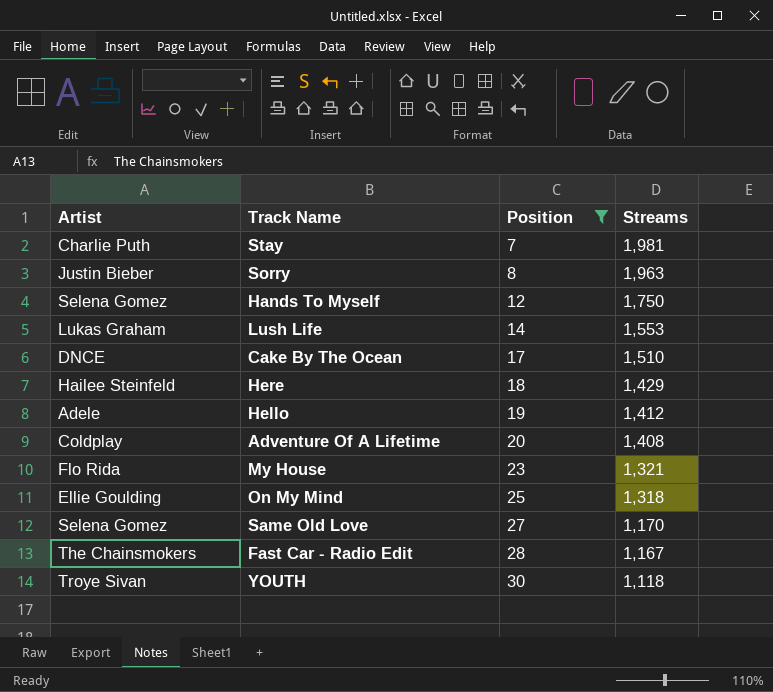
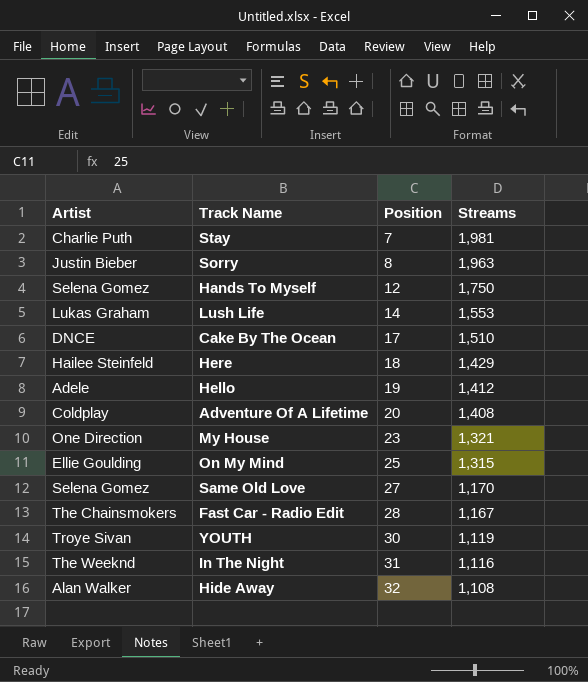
filter: Position <= 30 -> none
My House | Artist: Flo Rida -> One Direction
On My Mind | Streams: 1,318 -> 1,315
YOUTH | Streams: 1,118 -> 1,119

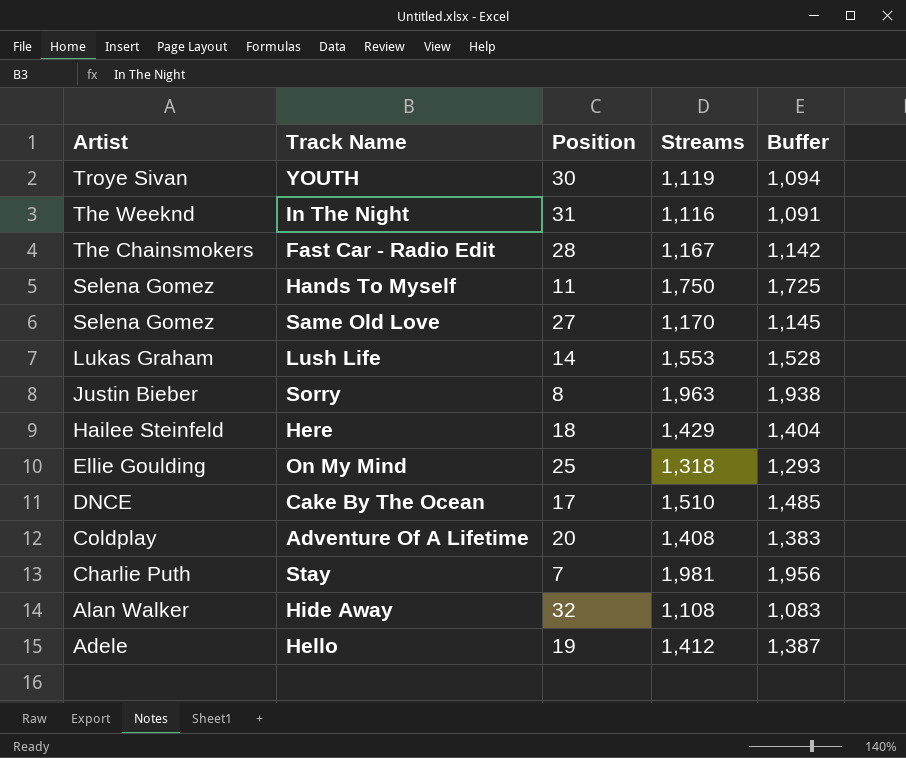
row order: Position ascending -> Artist descending
column Buffer | formula: none -> [Streams] - 25
row My House: One Direction | 23 | 1,321 -> none
Hands To Myself | Position: 12 -> 11
On My Mind | Streams: 1,315 -> 1,318

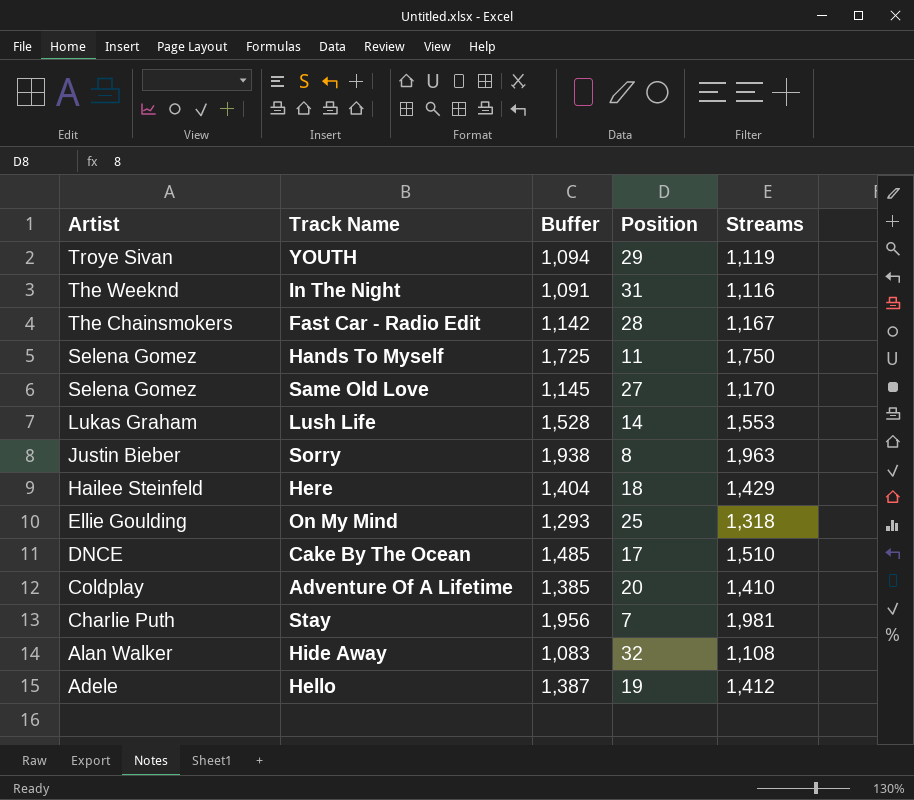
column Buffer | position: 5 -> 3
YOUTH | Position: 30 -> 29
Adventure Of A Lifetime | Buffer: 1,383 -> 1,385
Adventure Of A Lifetime | Streams: 1,408 -> 1,410

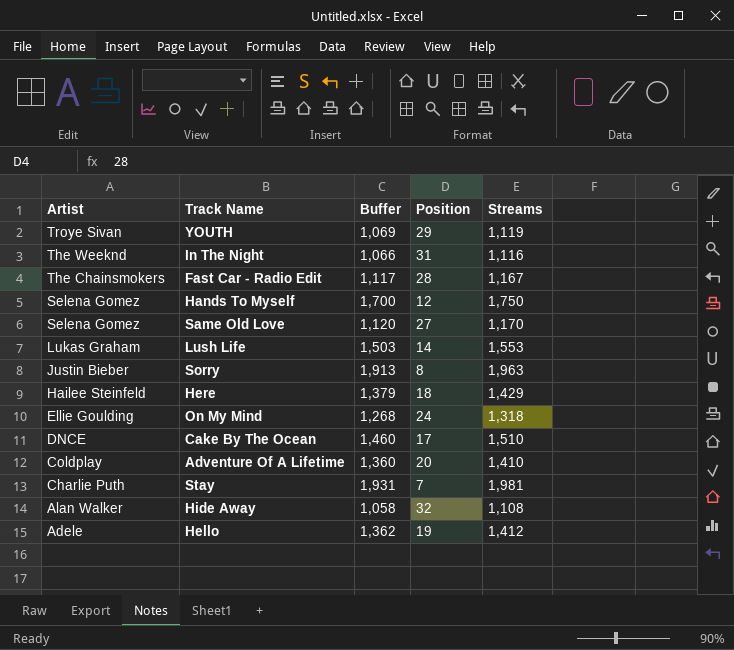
column Buffer | formula: [Streams] - 25 -> [Streams] - 50
Hands To Myself | Position: 11 -> 12
On My Mind | Position: 25 -> 24

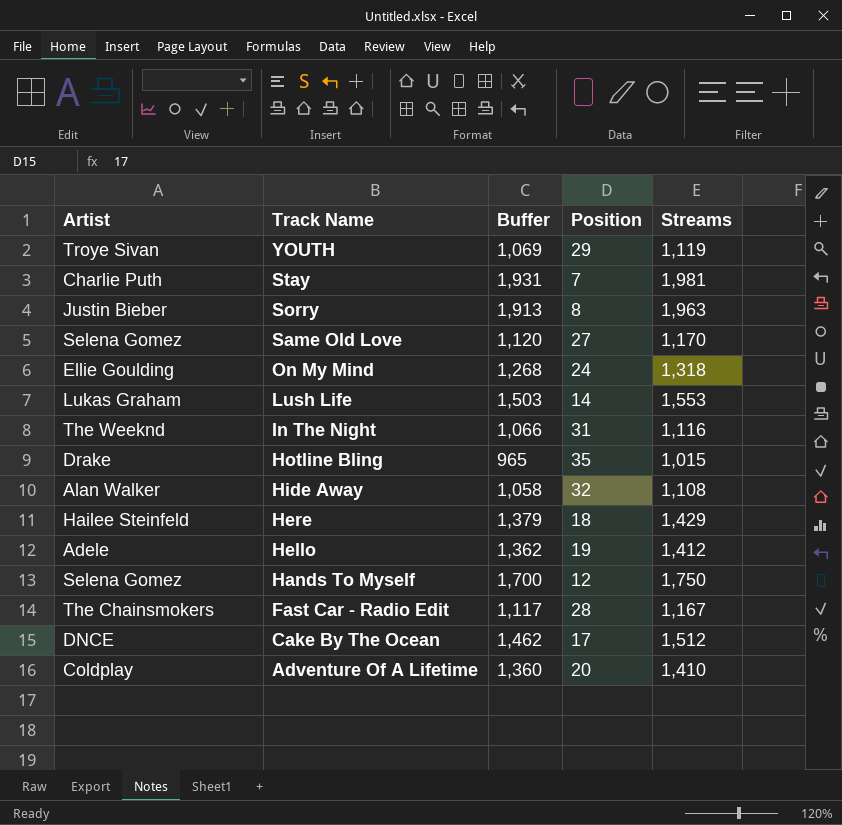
row order: Artist descending -> Track Name descending
row Hotline Bling: none -> Drake | 965 | 35 | 1,015
Cake By The Ocean | Buffer: 1,460 -> 1,462
Cake By The Ocean | Streams: 1,510 -> 1,512

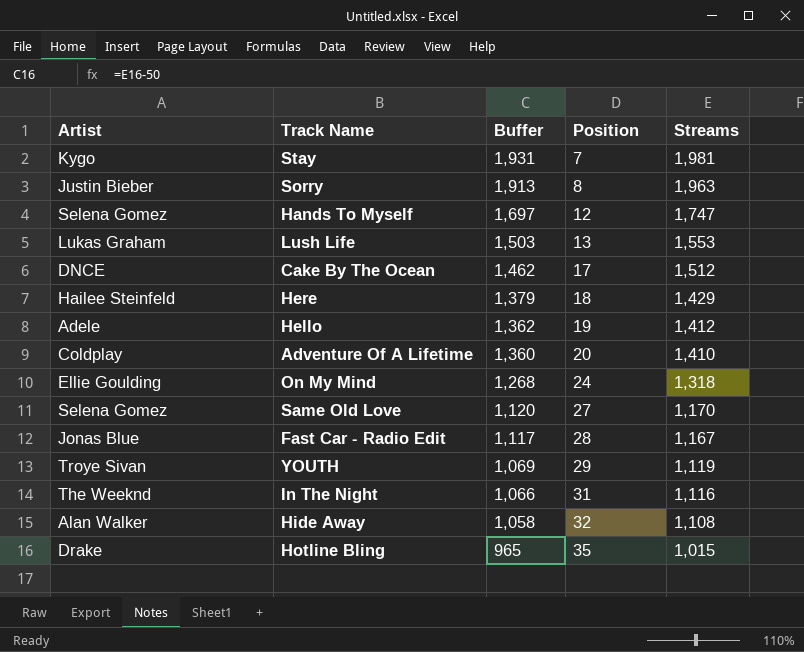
row order: Track Name descending -> Buffer descending
Stay | Artist: Charlie Puth -> Kygo
Hands To Myself | Buffer: 1,700 -> 1,697
Hands To Myself | Streams: 1,750 -> 1,747
Lush Life | Position: 14 -> 13
Fast Car - Radio Edit | Artist: The Chainsmokers -> Jonas Blue

